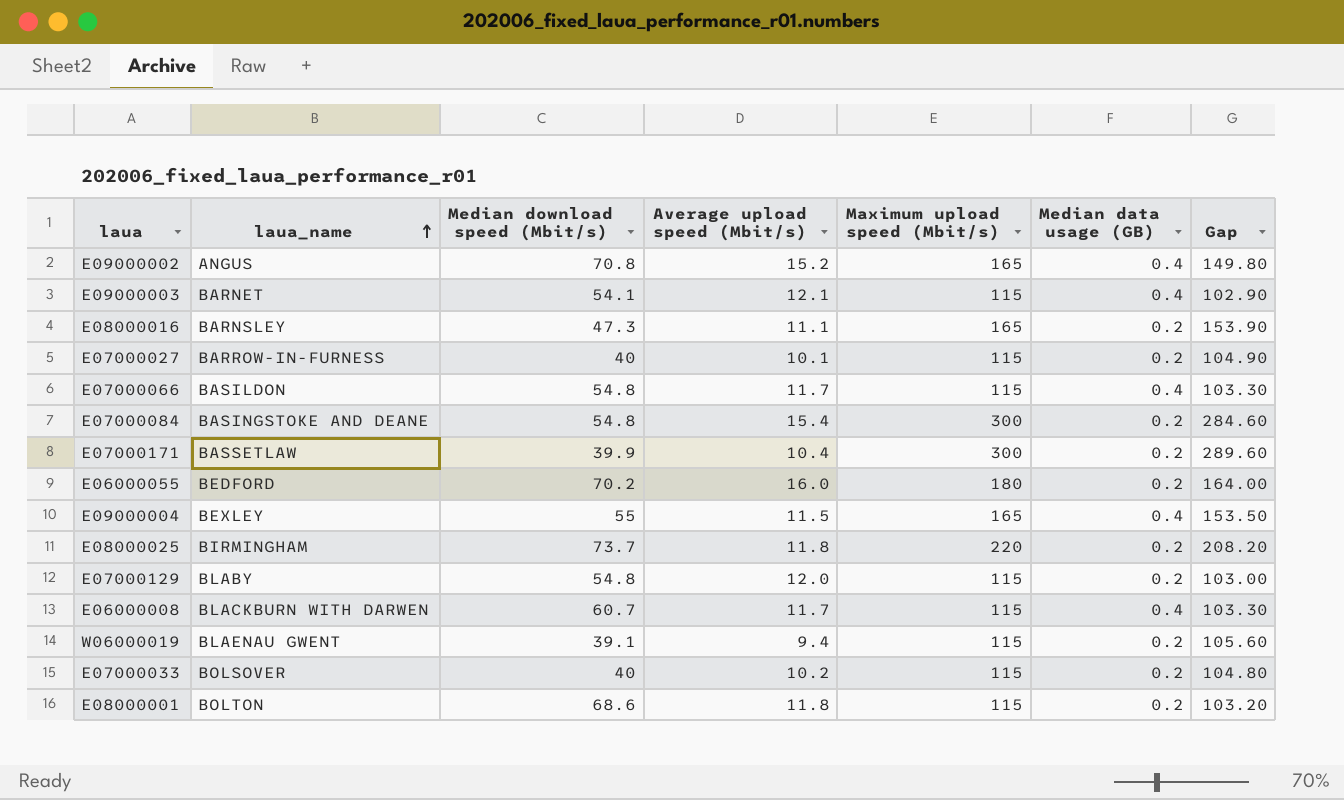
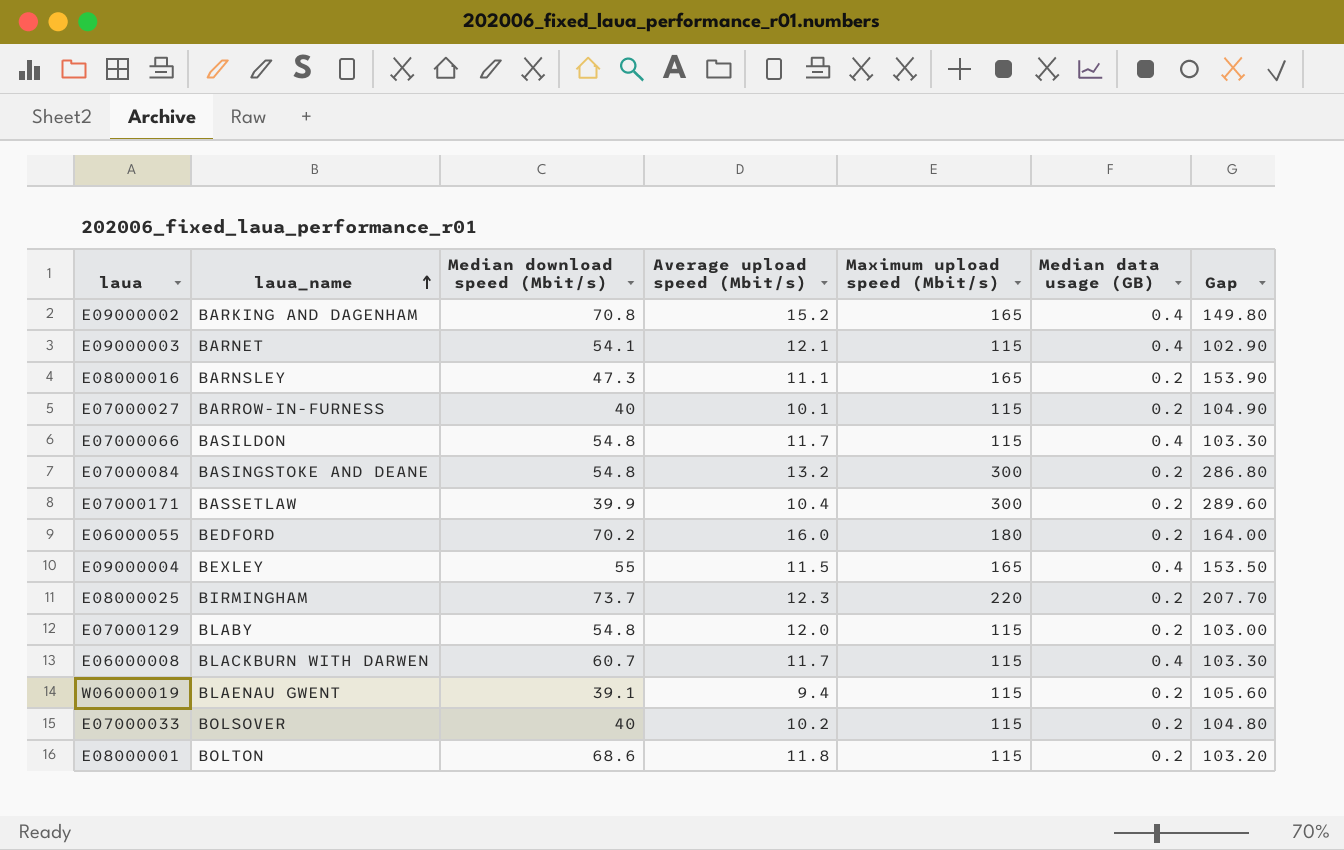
E09000002 | laua_name: ANGUS -> BARKING AND DAGENHAM
E07000084 | Average upload speed (Mbit/s): 15.4 -> 13.2
E07000084 | Gap: 284.60 -> 286.80
E08000025 | Average upload speed (Mbit/s): 11.8 -> 12.3
E08000025 | Gap: 208.20 -> 207.70

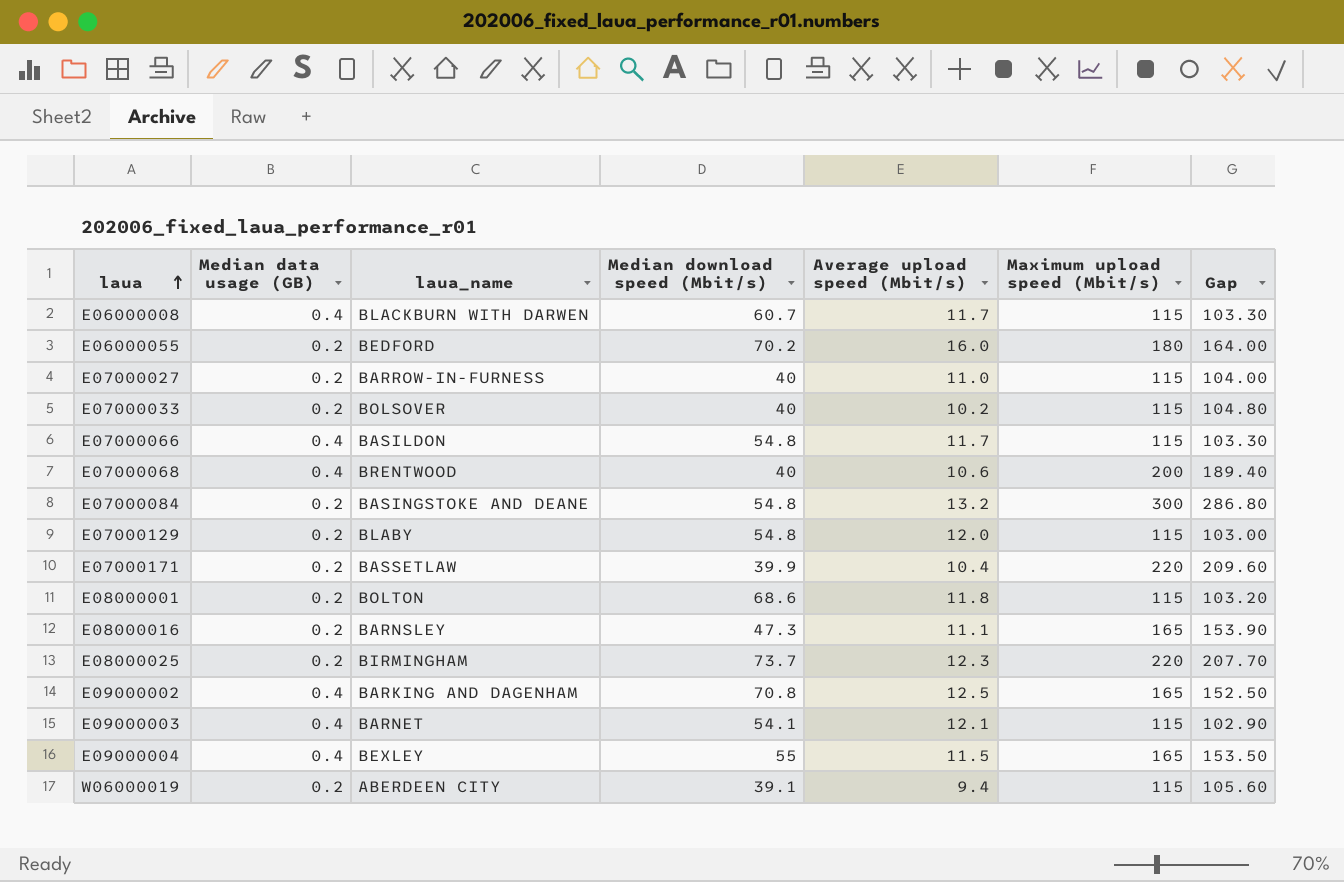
row order: laua_name ascending -> laua ascending
column Median data usage (GB) | position: 6 -> 2
E07000027 | Average upload speed (Mbit/s): 10.1 -> 11.0
E07000027 | Gap: 104.90 -> 104.00
row E07000068: none -> 0.4 | BRENTWOOD | 40 | 10.6 | 200 | 189.40
E07000171 | Maximum upload speed (Mbit/s): 300 -> 220
E07000171 | Gap: 289.60 -> 209.60
E09000002 | Average upload speed (Mbit/s): 15.2 -> 12.5
E09000002 | Gap: 149.80 -> 152.50
W06000019 | laua_name: BLAENAU GWENT -> ABERDEEN CITY

